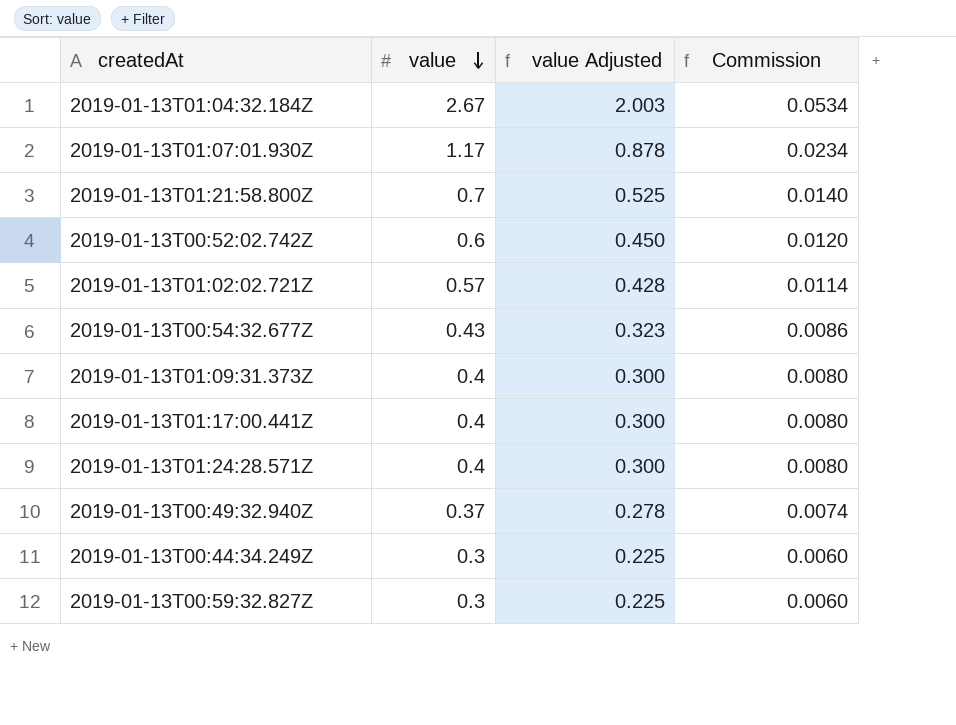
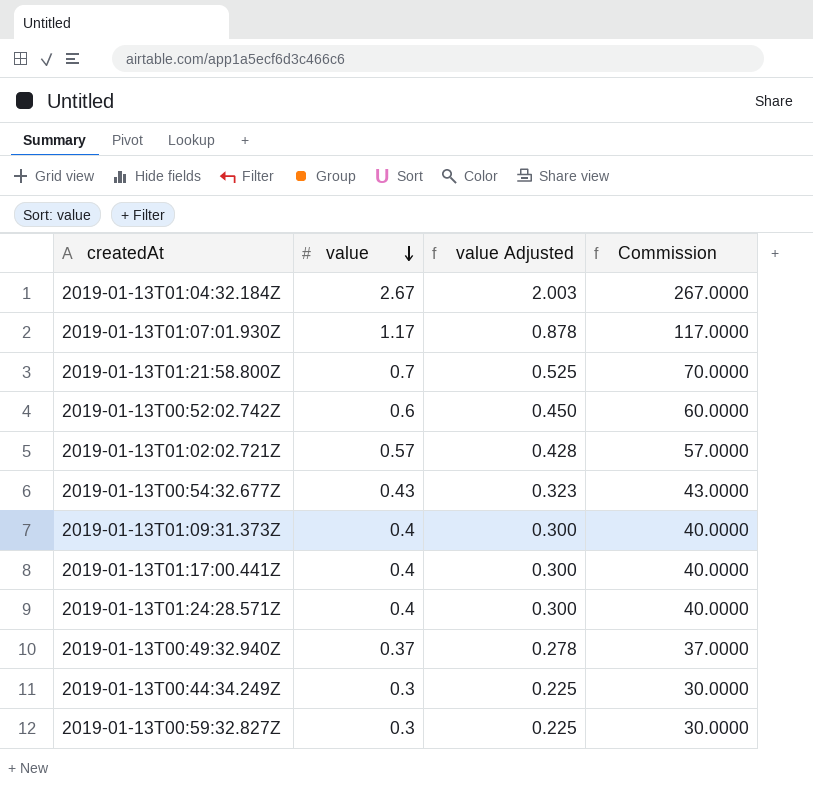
column Commission | formula: [value] * 0.02 -> [value] * 100

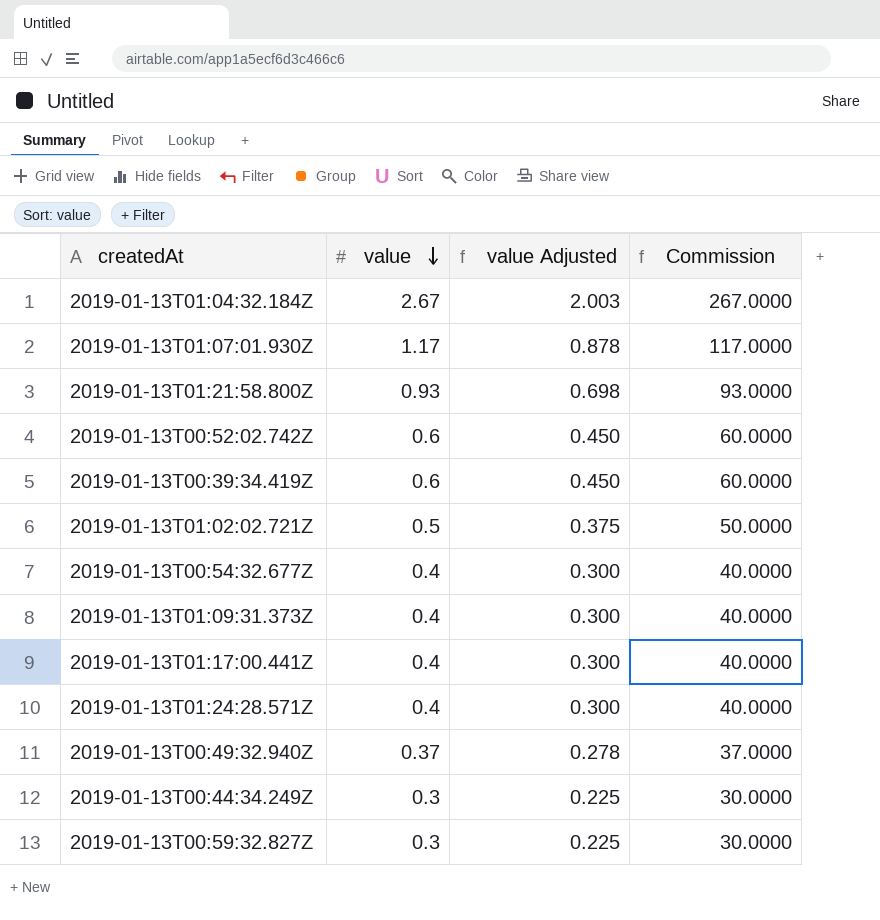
2019-01-13T01:21:58.800Z | value: 0.7 -> 0.93
2019-01-13T01:21:58.800Z | value Adjusted: 0.525 -> 0.698
2019-01-13T01:21:58.800Z | Commission: 70.0000 -> 93.0000
row 2019-01-13T00:39:34.419Z: none -> 0.6 | 0.450 | 60.0000
2019-01-13T01:02:02.721Z | value: 0.57 -> 0.5
2019-01-13T01:02:02.721Z | value Adjusted: 0.428 -> 0.375
2019-01-13T01:02:02.721Z | Commission: 57.0000 -> 50.0000
2019-01-13T00:54:32.677Z | value: 0.43 -> 0.4
2019-01-13T00:54:32.677Z | value Adjusted: 0.323 -> 0.300
2019-01-13T00:54:32.677Z | Commission: 43.0000 -> 40.0000

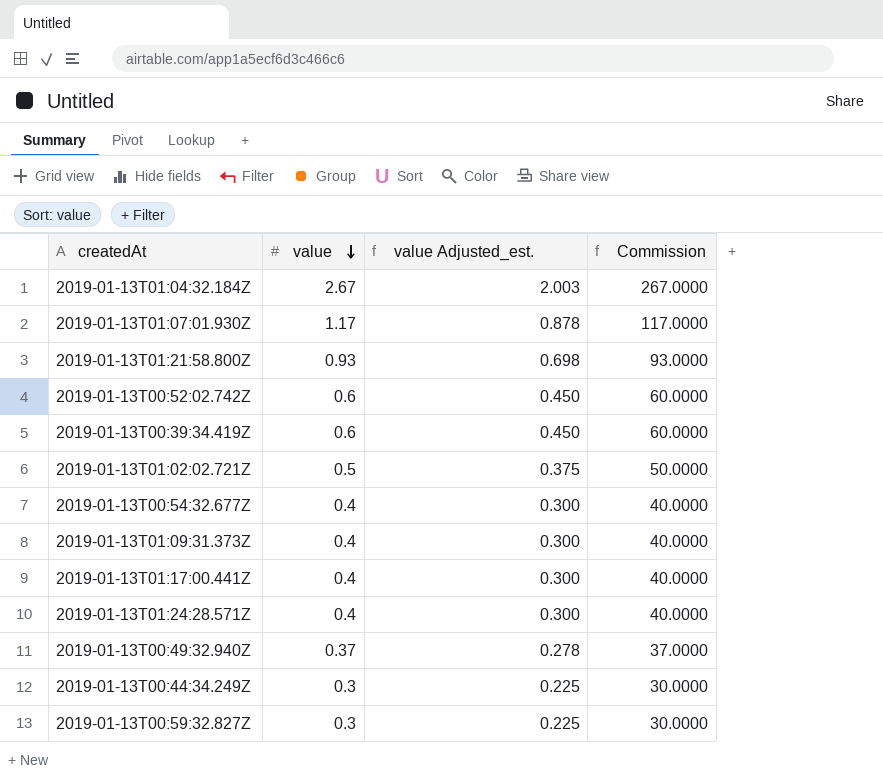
column name: value Adjusted -> value Adjusted_est.

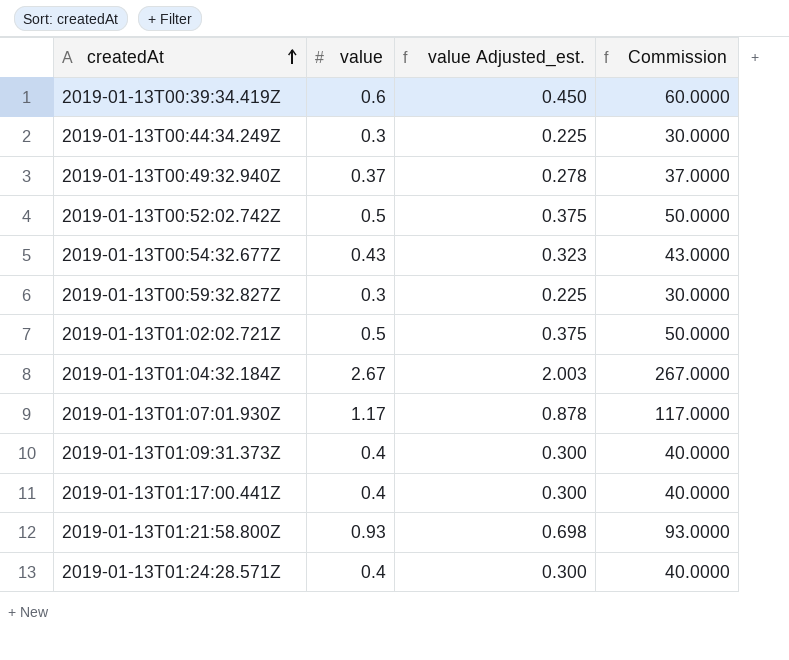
row order: value descending -> createdAt ascending
2019-01-13T00:52:02.742Z | value: 0.6 -> 0.5
2019-01-13T00:52:02.742Z | value Adjusted_est.: 0.450 -> 0.375
2019-01-13T00:52:02.742Z | Commission: 60.0000 -> 50.0000
2019-01-13T00:54:32.677Z | value: 0.4 -> 0.43
2019-01-13T00:54:32.677Z | value Adjusted_est.: 0.300 -> 0.323
2019-01-13T00:54:32.677Z | Commission: 40.0000 -> 43.0000

